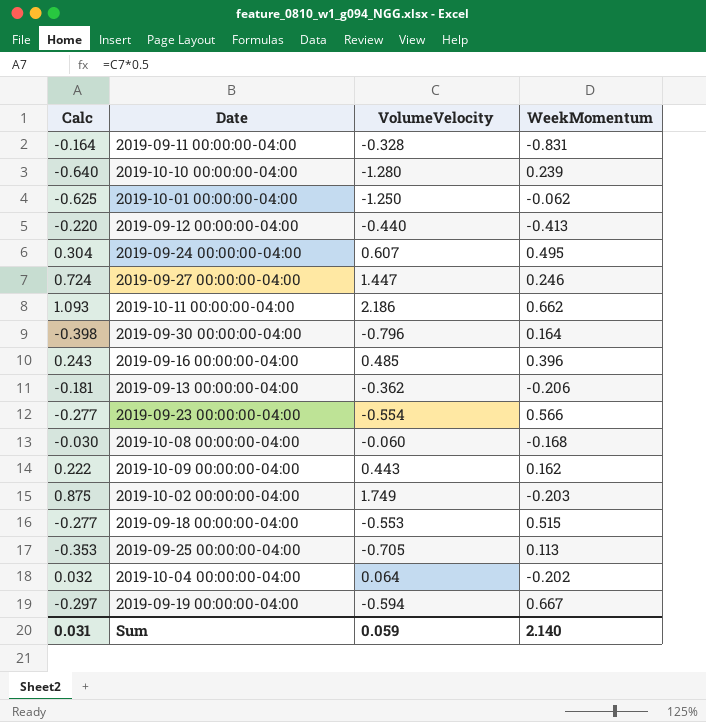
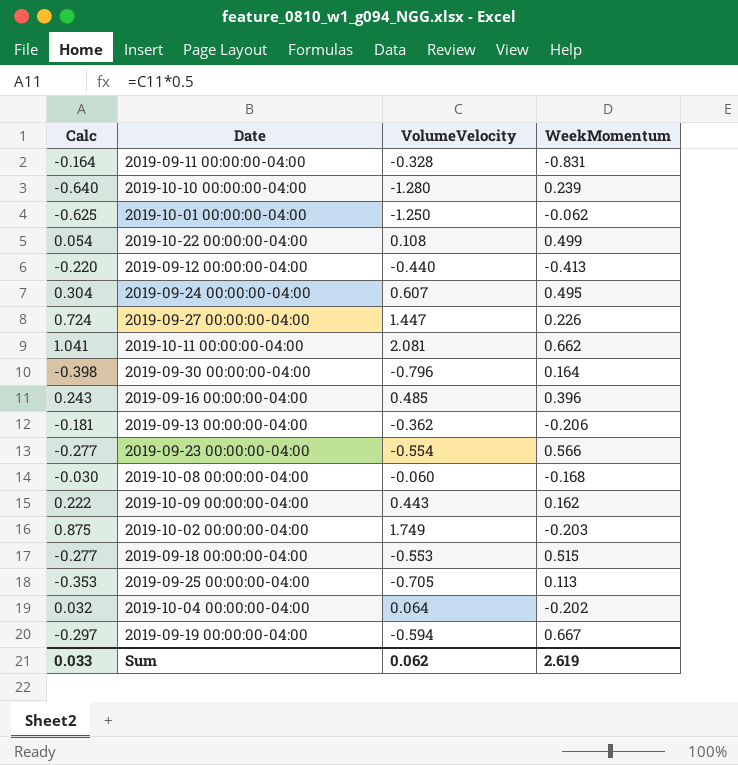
row 2019-10-22 00:00:00-04:00: none -> 0.054 | 0.108 | 0.499
2019-09-27 00:00:00-04:00 | WeekMomentum: 0.246 -> 0.226
2019-10-11 00:00:00-04:00 | Calc: 1.093 -> 1.041
2019-10-11 00:00:00-04:00 | VolumeVelocity: 2.186 -> 2.081
Sum | Calc: 0.031 -> 0.033
Sum | VolumeVelocity: 0.059 -> 0.062
Sum | WeekMomentum: 2.140 -> 2.619

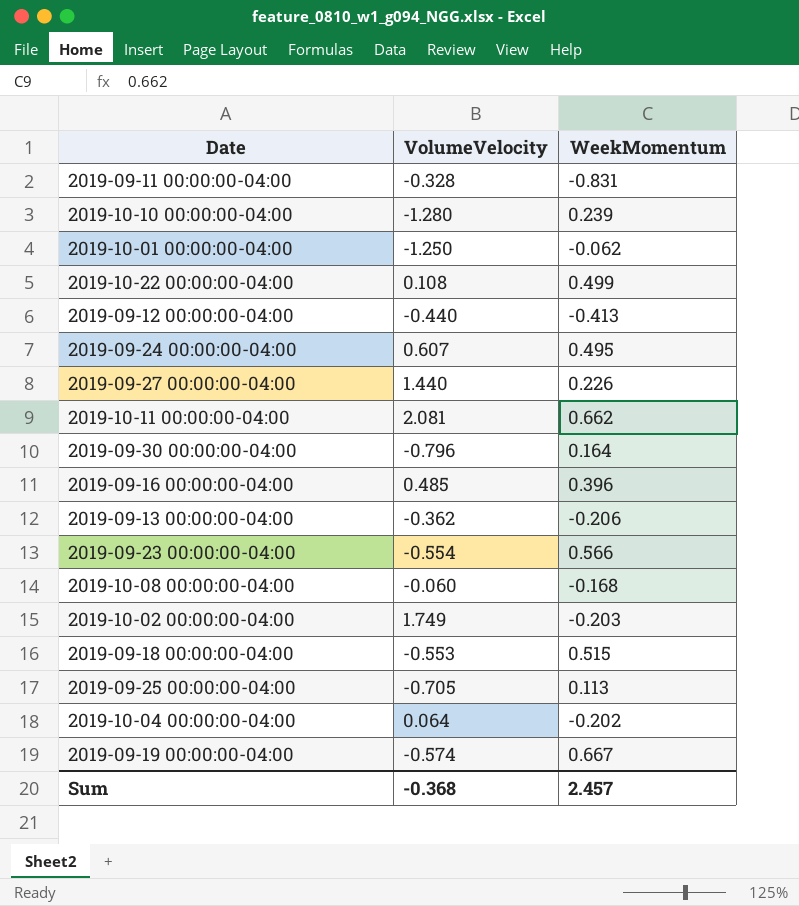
column Calc | formula: [VolumeVelocity] * 0.5 -> none
row 2019-10-09 00:00:00-04:00: 0.222 | 0.443 | 0.162 -> none
2019-09-27 00:00:00-04:00 | VolumeVelocity: 1.447 -> 1.440
2019-09-19 00:00:00-04:00 | VolumeVelocity: -0.594 -> -0.574
Sum | VolumeVelocity: 0.062 -> -0.368
Sum | WeekMomentum: 2.619 -> 2.457

